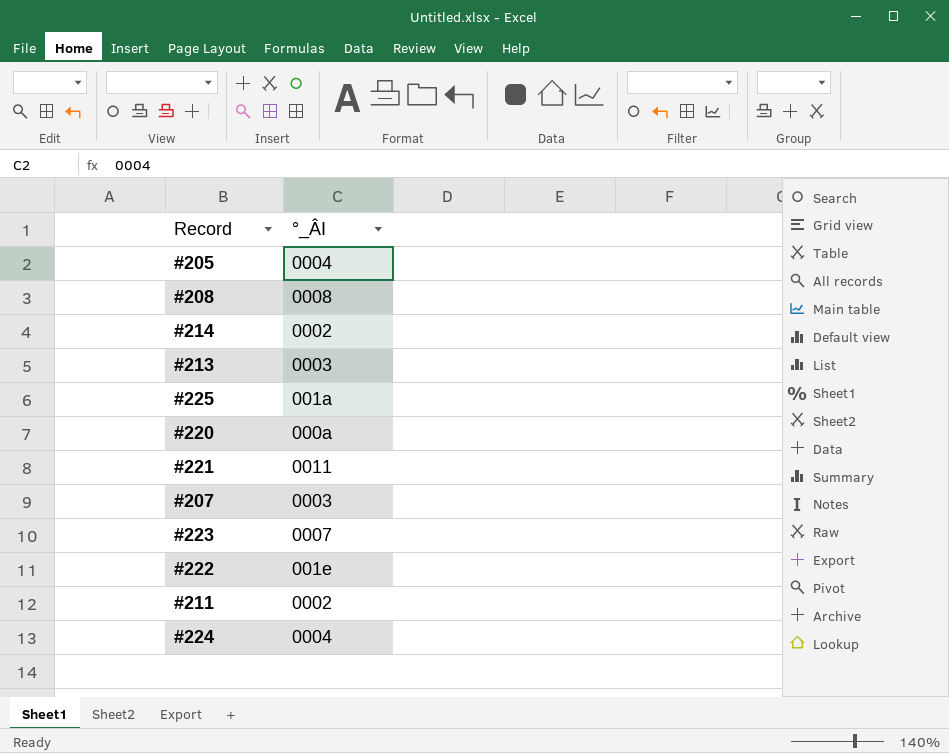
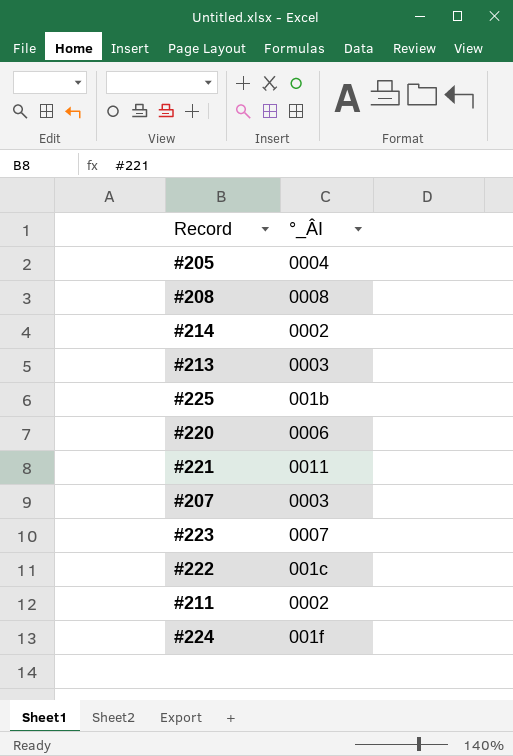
#225 | °_ÂI: 001a -> 001b
#220 | °_ÂI: 000a -> 0006
#222 | °_ÂI: 001e -> 001c
#224 | °_ÂI: 0004 -> 001f

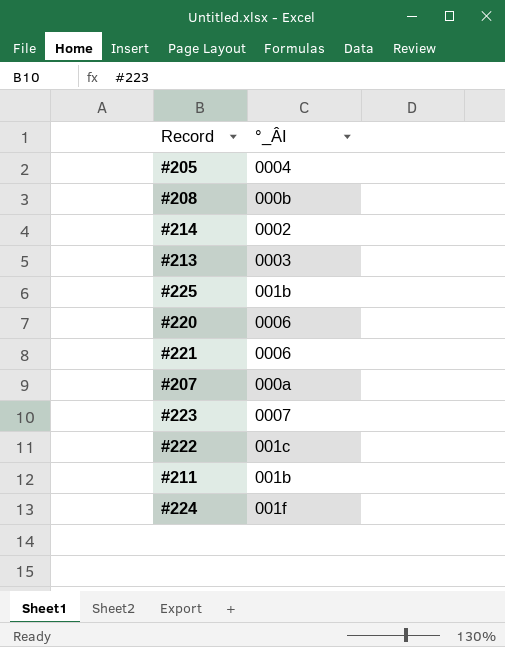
#208 | °_ÂI: 0008 -> 000b
#221 | °_ÂI: 0011 -> 0006
#207 | °_ÂI: 0003 -> 000a
#211 | °_ÂI: 0002 -> 001b

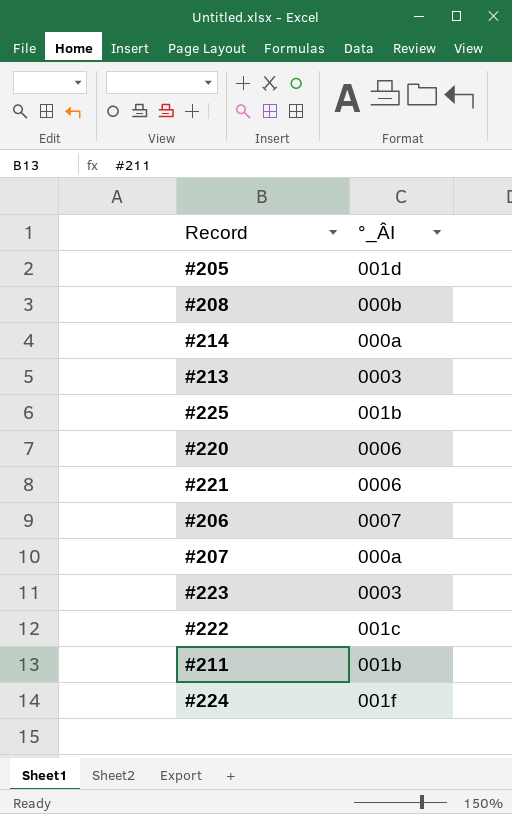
#205 | °_ÂI: 0004 -> 001d
#214 | °_ÂI: 0002 -> 000a
row #206: none -> 0007
#223 | °_ÂI: 0007 -> 0003

